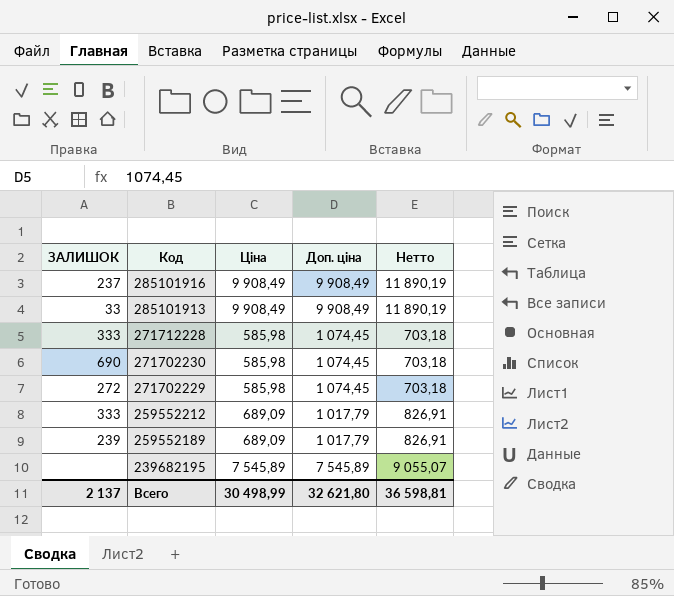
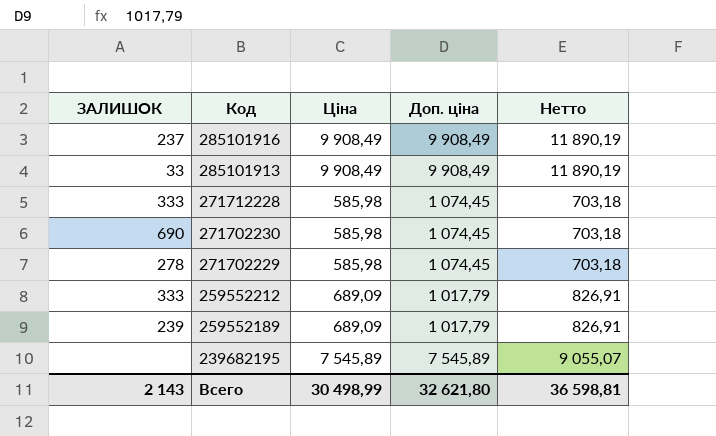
271702229 | ЗАЛИШОК: 272 -> 278
Всего | ЗАЛИШОК: 2 137 -> 2 143

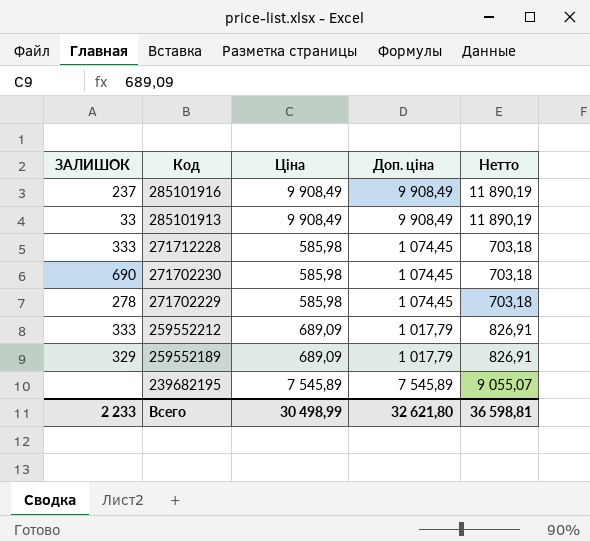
259552189 | ЗАЛИШОК: 239 -> 329
Всего | ЗАЛИШОК: 2 143 -> 2 233

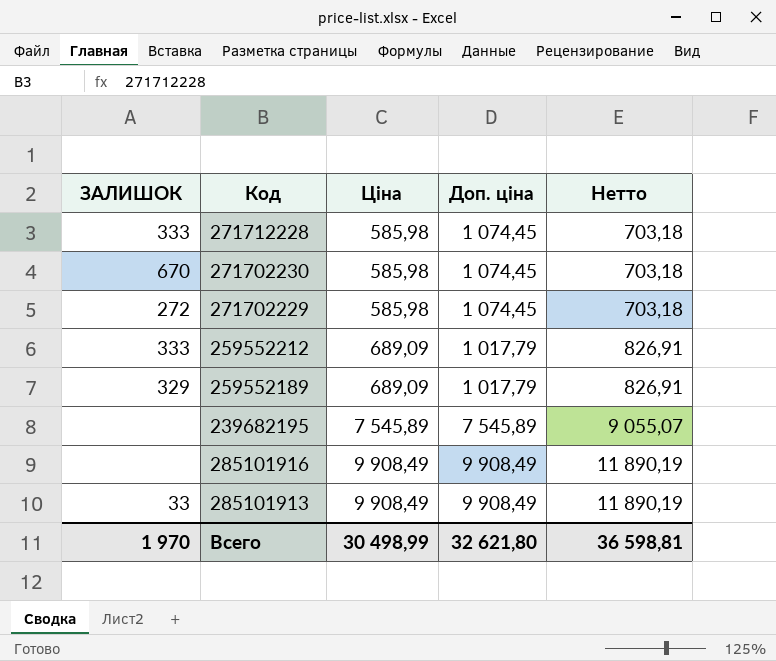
row order: Код descending -> Ціна ascending
271702230 | ЗАЛИШОК: 690 -> 670
271702229 | ЗАЛИШОК: 278 -> 272
285101916 | ЗАЛИШОК: 237 -> none
Всего | ЗАЛИШОК: 2 233 -> 1 970

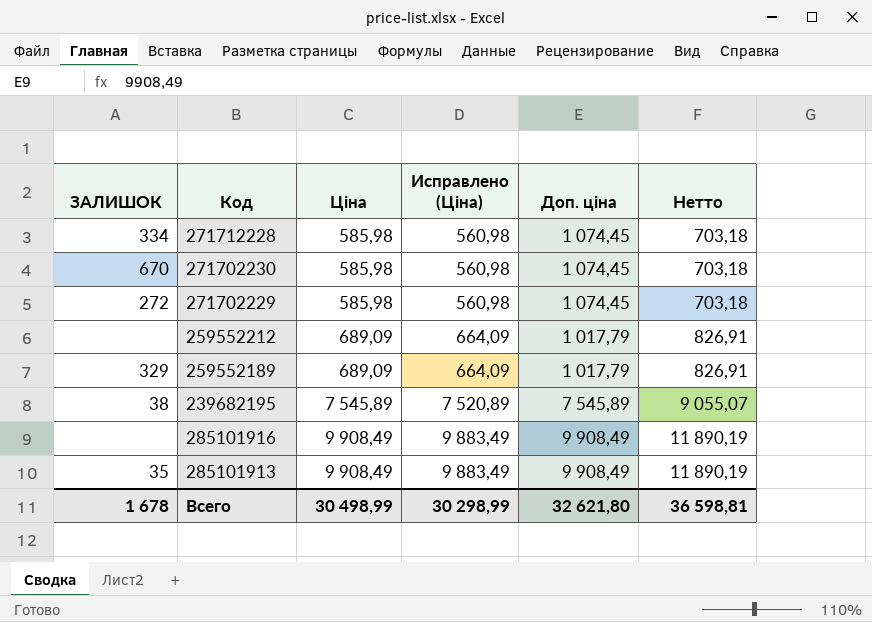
column Исправлено (Ціна) | formula: none -> [Ціна] - 25
271712228 | ЗАЛИШОК: 333 -> 334
259552212 | ЗАЛИШОК: 333 -> none
239682195 | ЗАЛИШОК: none -> 38
285101913 | ЗАЛИШОК: 33 -> 35
Всего | ЗАЛИШОК: 1 970 -> 1 678

